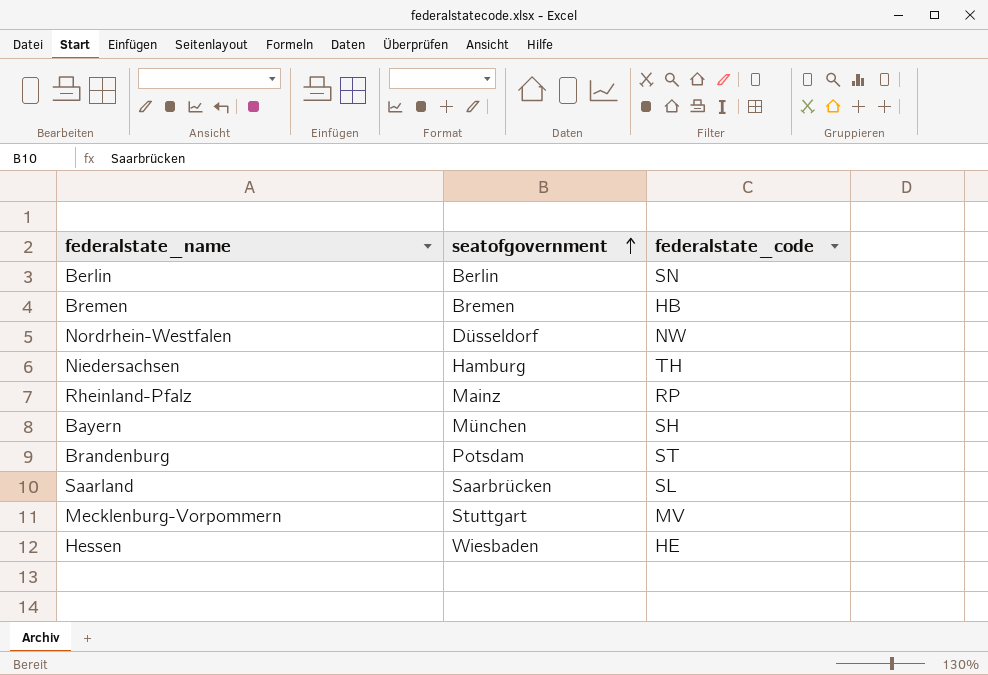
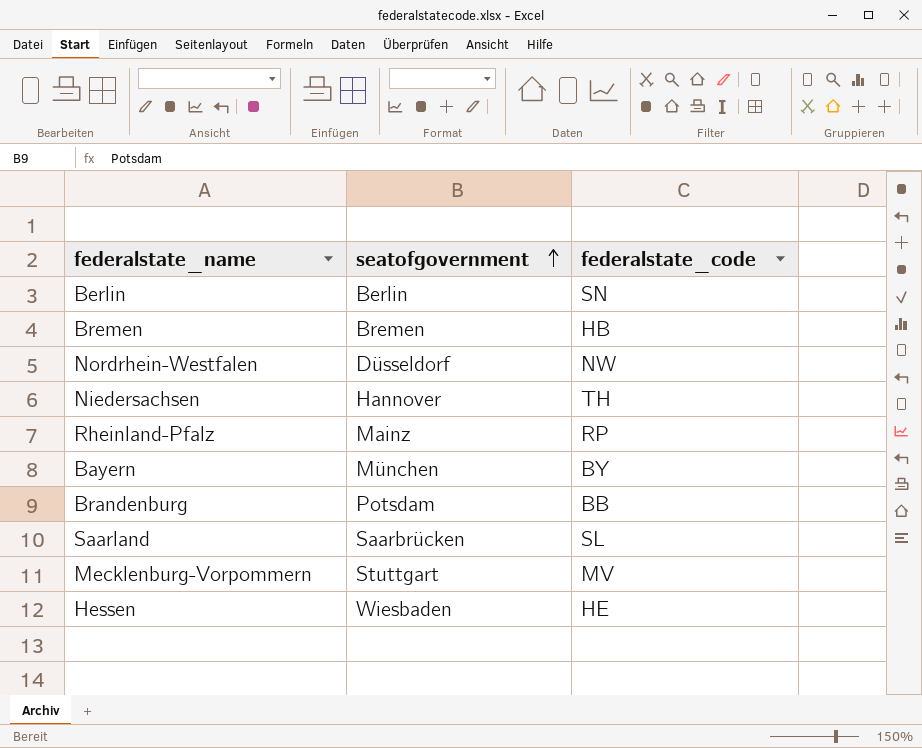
Niedersachsen | seatofgovernment: Hamburg -> Hannover
Bayern | federalstate_code: SH -> BY
Brandenburg | federalstate_code: ST -> BB

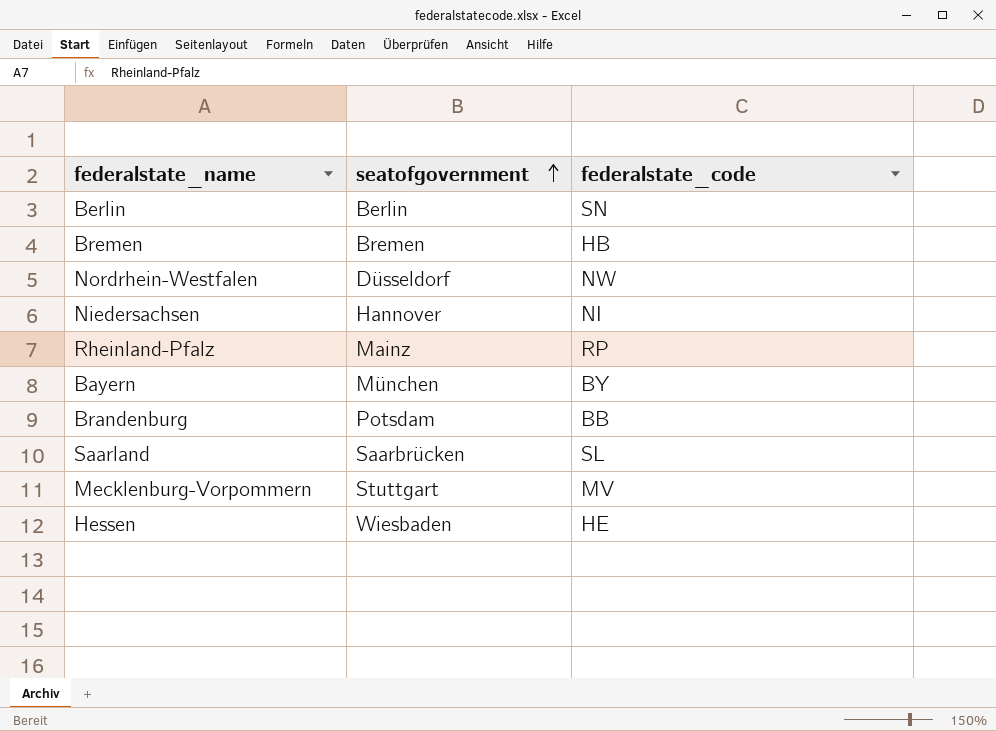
Niedersachsen | federalstate_code: TH -> NI

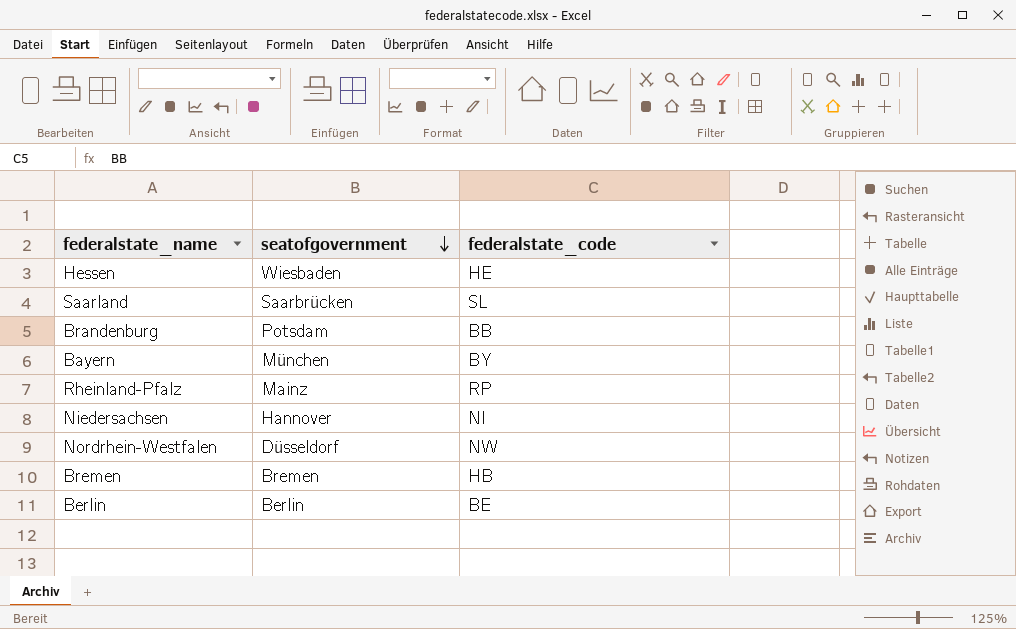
row order: seatofgovernment ascending -> seatofgovernment descending
row Mecklenburg-Vorpommern: Stuttgart | MV -> none
Berlin | federalstate_code: SN -> BE

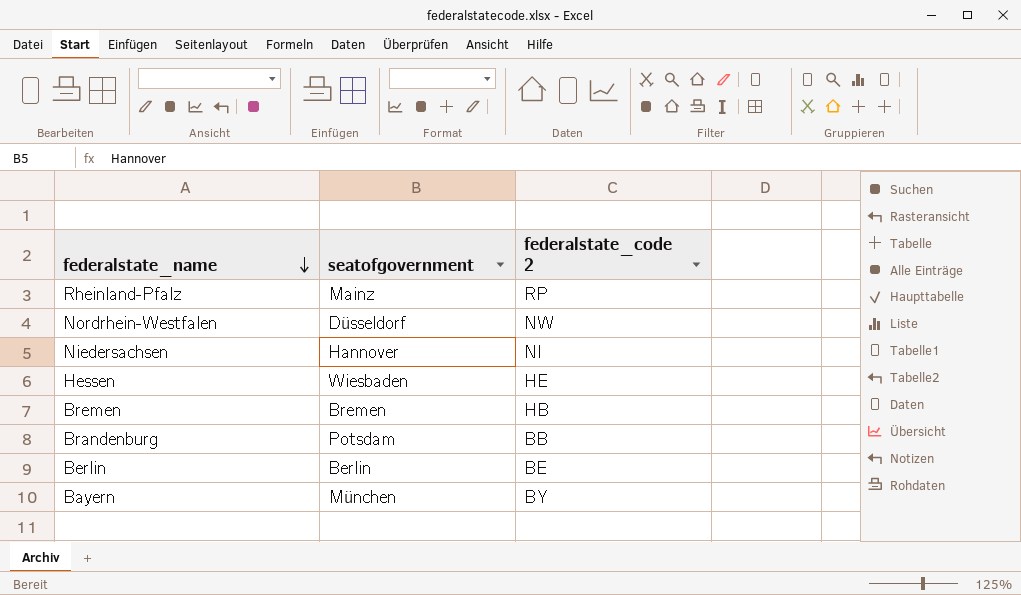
row order: seatofgovernment descending -> federalstate_name descending
column name: federalstate_code -> federalstate_code 2
row Saarland: Saarbrücken | SL -> none

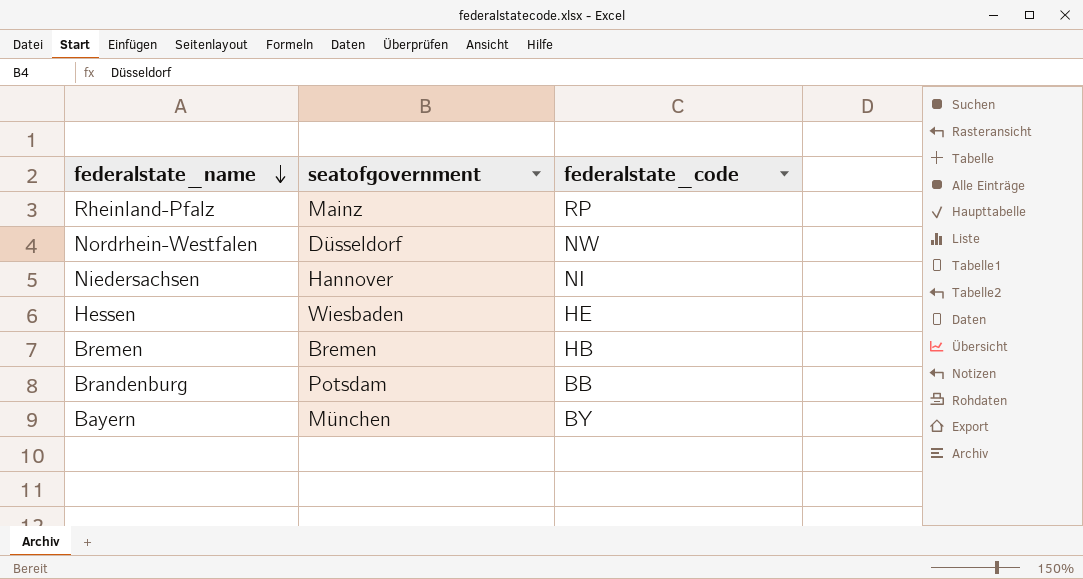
column name: federalstate_code 2 -> federalstate_code
row Berlin: Berlin | BE -> none

